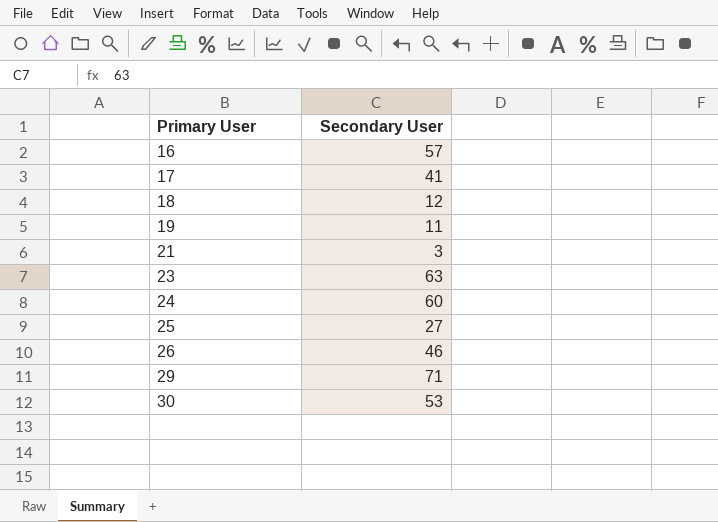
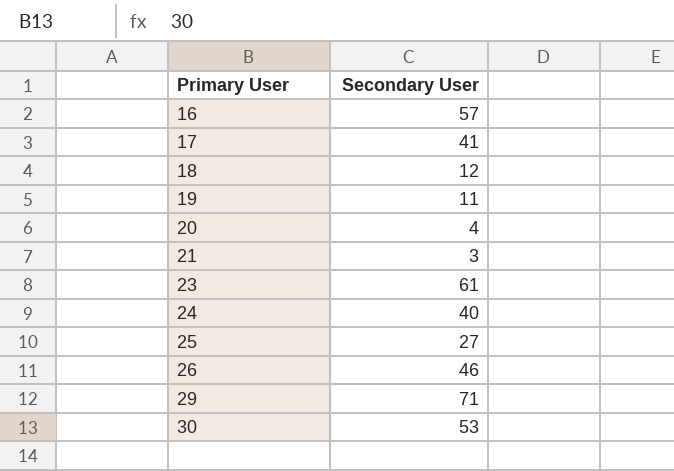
row 20: none -> 4
23 | Secondary User: 63 -> 61
24 | Secondary User: 60 -> 40

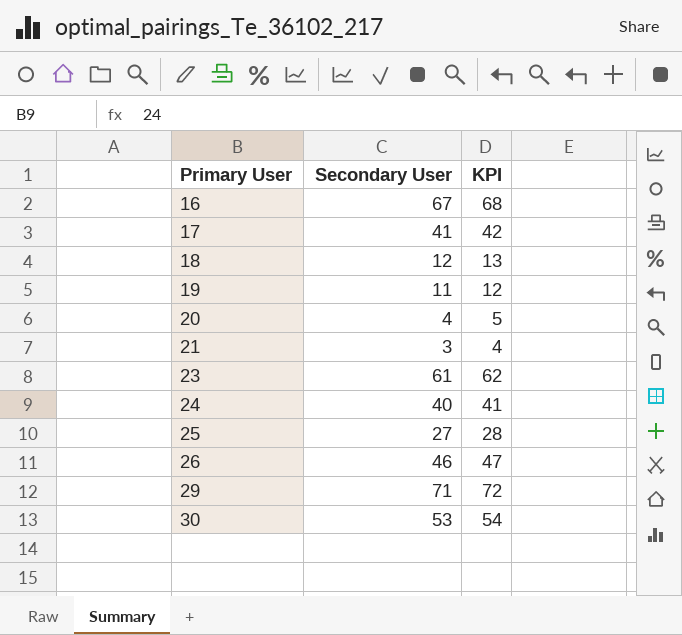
column KPI | formula: none -> [Secondary User] + 1
16 | Secondary User: 57 -> 67

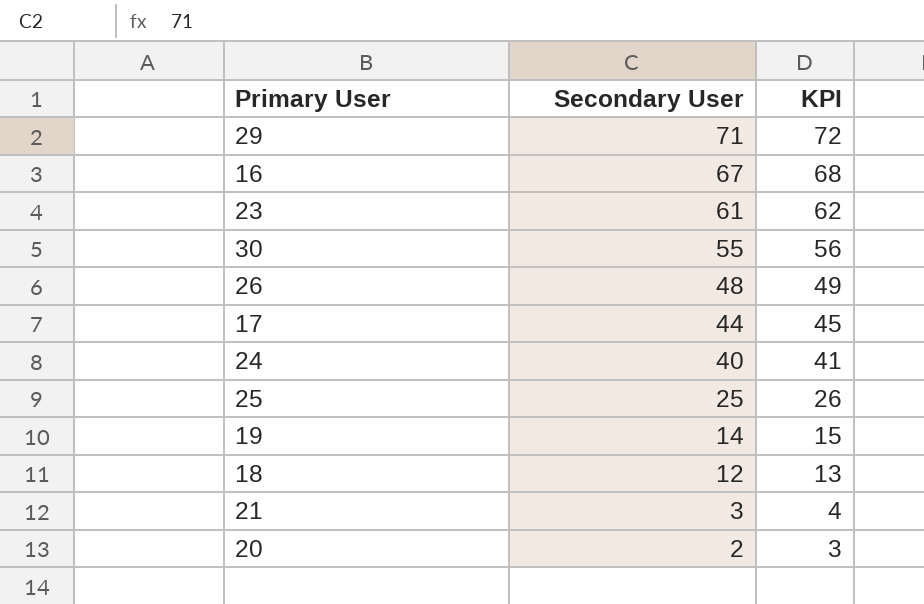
row order: Primary User ascending -> Secondary User descending
30 | Secondary User: 53 -> 55
30 | KPI: 54 -> 56
26 | Secondary User: 46 -> 48
26 | KPI: 47 -> 49
17 | Secondary User: 41 -> 44
17 | KPI: 42 -> 45
25 | Secondary User: 27 -> 25
25 | KPI: 28 -> 26
19 | Secondary User: 11 -> 14
19 | KPI: 12 -> 15
20 | Secondary User: 4 -> 2
20 | KPI: 5 -> 3

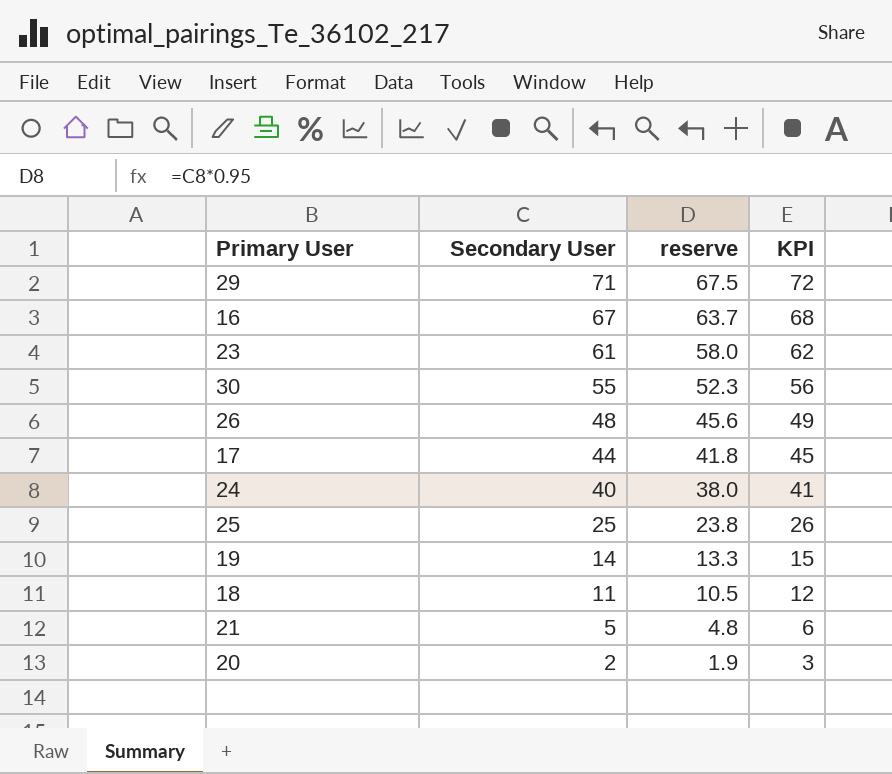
column reserve | formula: none -> [Secondary User] * 0.95
18 | Secondary User: 12 -> 11
18 | KPI: 13 -> 12
21 | Secondary User: 3 -> 5
21 | KPI: 4 -> 6

